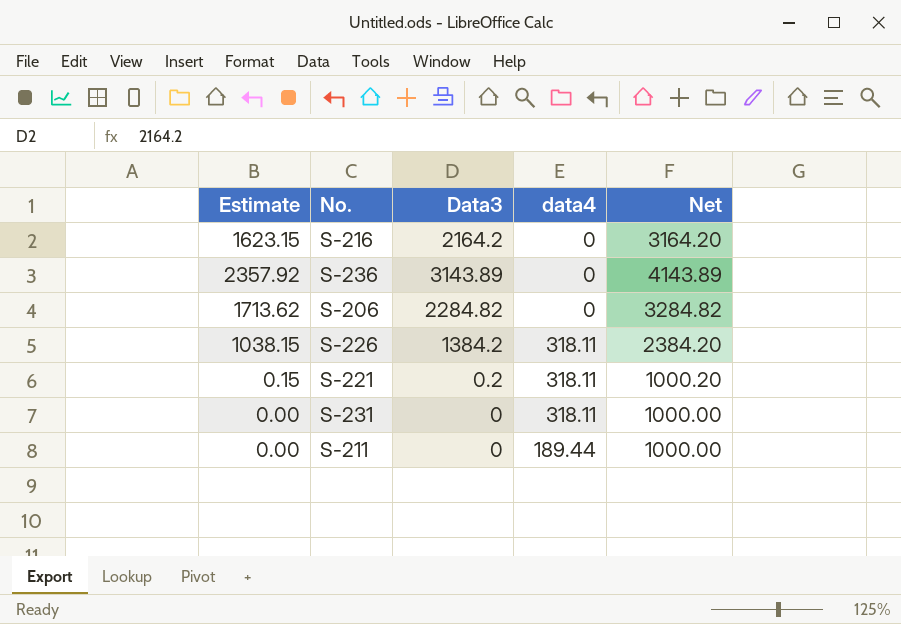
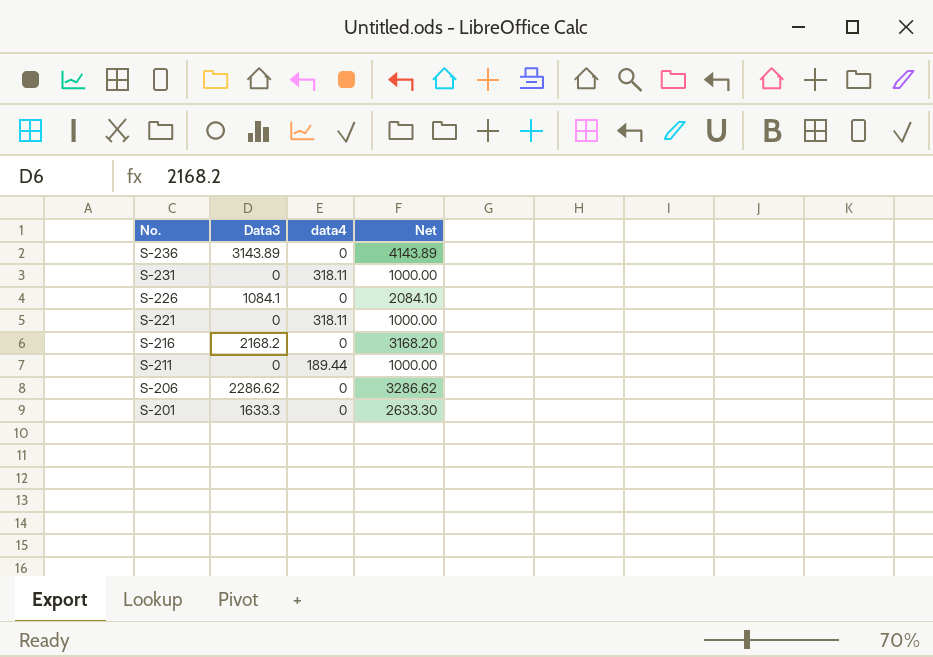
row order: none -> No. descending
column Estimate | formula: [Data3] * 0.75 -> none
S-226 | Data3: 1384.2 -> 1084.1
S-226 | data4: 318.11 -> 0
S-226 | Net: 2384.20 -> 2084.10
S-221 | Data3: 0.2 -> 0
S-221 | Net: 1000.20 -> 1000.00
S-216 | Data3: 2164.2 -> 2168.2
S-216 | Net: 3164.20 -> 3168.20
S-206 | Data3: 2284.82 -> 2286.62
S-206 | Net: 3284.82 -> 3286.62
row S-201: none -> 1633.3 | 0 | 2633.30

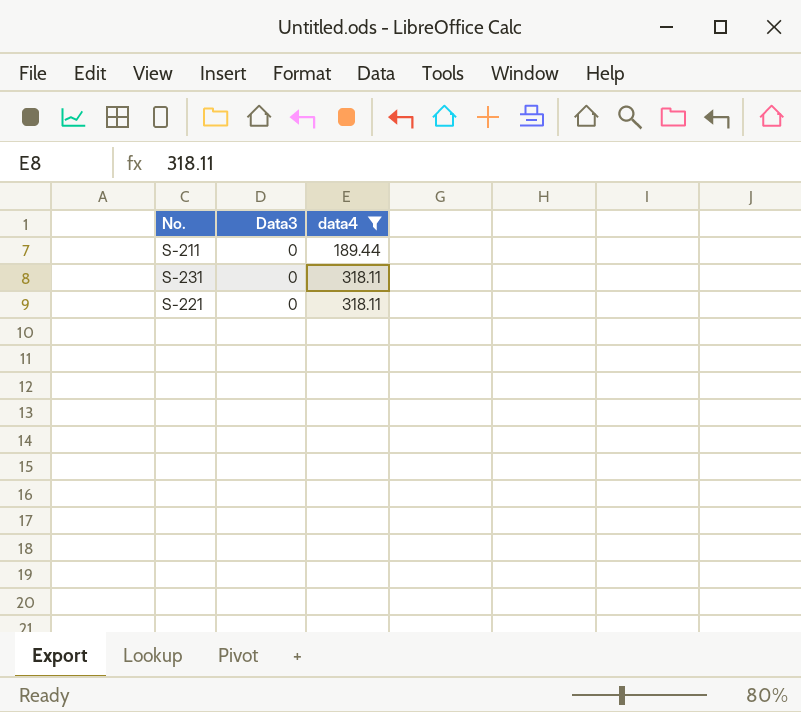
filter: none -> data4 != 0
row order: No. descending -> data4 ascending
column Net | formula: [Data3] + 1000 -> none

